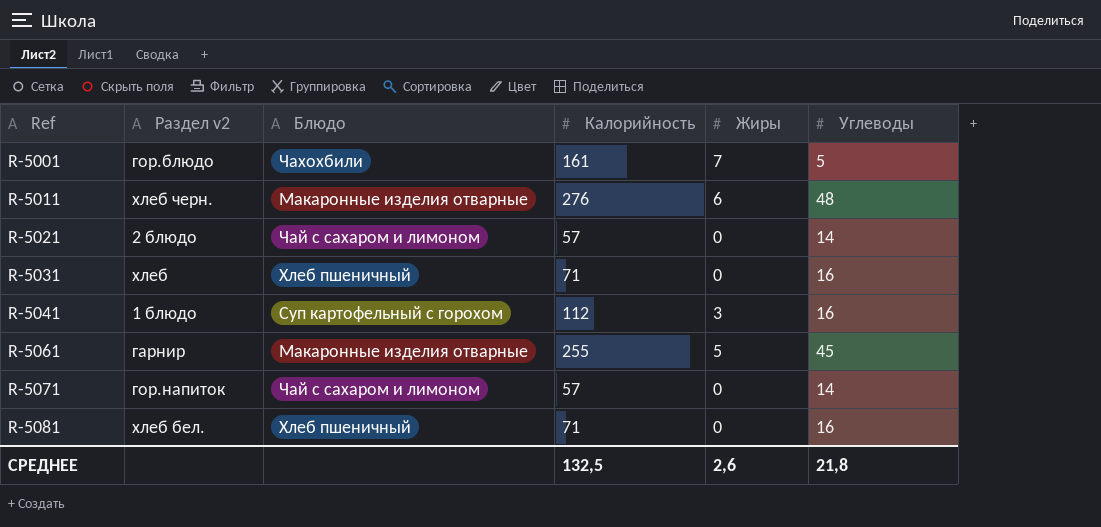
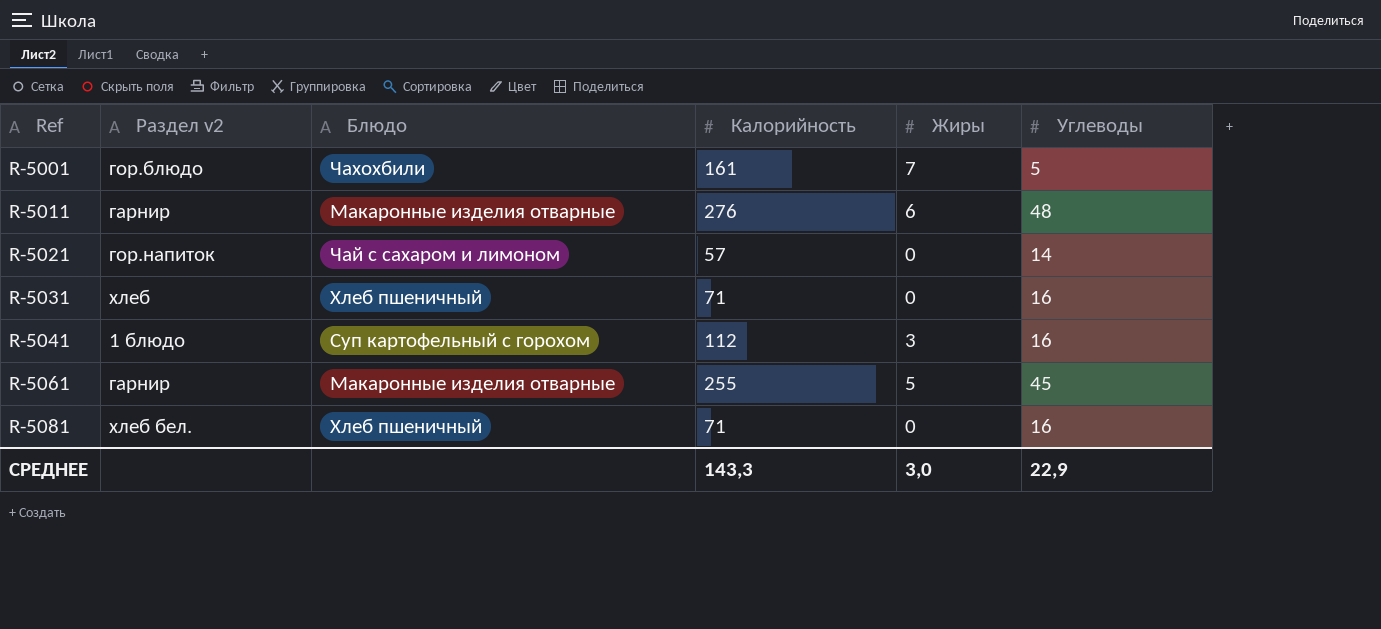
row R-5071: гор.напиток | Чай с сахаром и лимоном | 57 | 0 | 14 -> none
R-5011 | Раздел v2: хлеб черн. -> гарнир
R-5021 | Раздел v2: 2 блюдо -> гор.напиток
СРЕДНЕЕ | Калорийность: 132,5 -> 143,3
СРЕДНЕЕ | Жиры: 2,6 -> 3,0
СРЕДНЕЕ | Углеводы: 21,8 -> 22,9

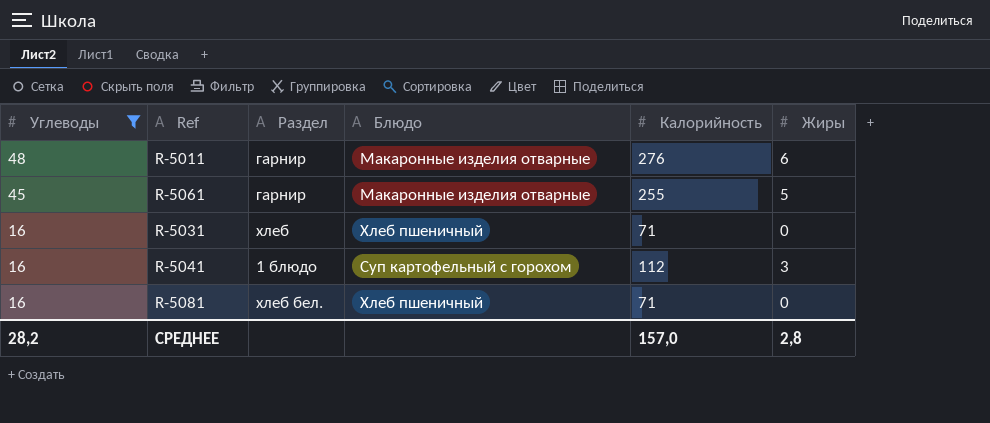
filter: none -> Углеводы >= 16
row order: Ref ascending -> Углеводы descending
column Углеводы | position: 6 -> 1
column name: Раздел v2 -> Раздел
СРЕДНЕЕ | Углеводы: 22,9 -> 28,2
СРЕДНЕЕ | Калорийность: 143,3 -> 157,0
СРЕДНЕЕ | Жиры: 3,0 -> 2,8

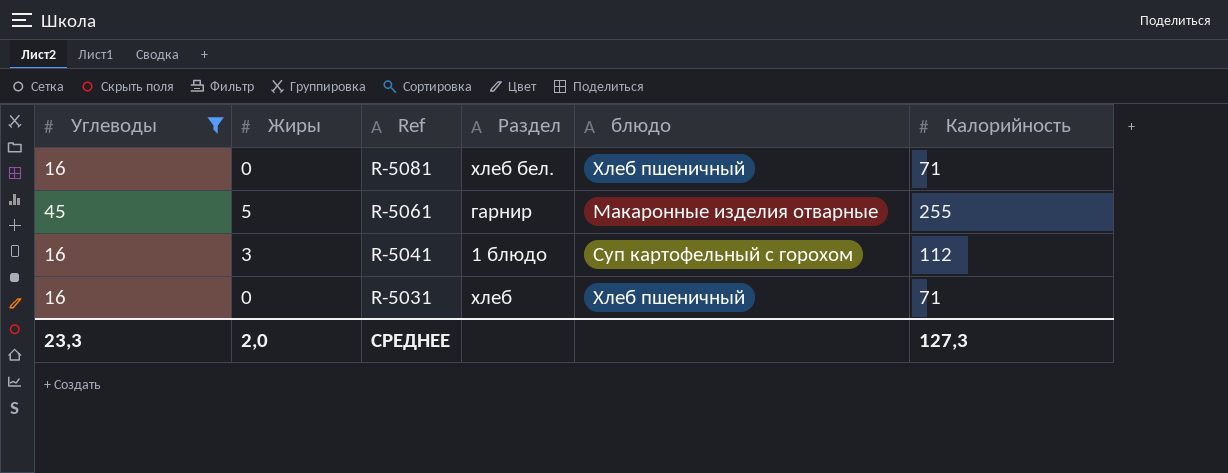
row order: Углеводы descending -> Ref descending
column Жиры | position: 6 -> 2
column name: Блюдо -> блюдо
row R-5011: 48 | гарнир | Макаронные изделия отварные | 276 | 6 -> none
СРЕДНЕЕ | Углеводы: 28,2 -> 23,3
СРЕДНЕЕ | Жиры: 2,8 -> 2,0
СРЕДНЕЕ | Калорийность: 157,0 -> 127,3

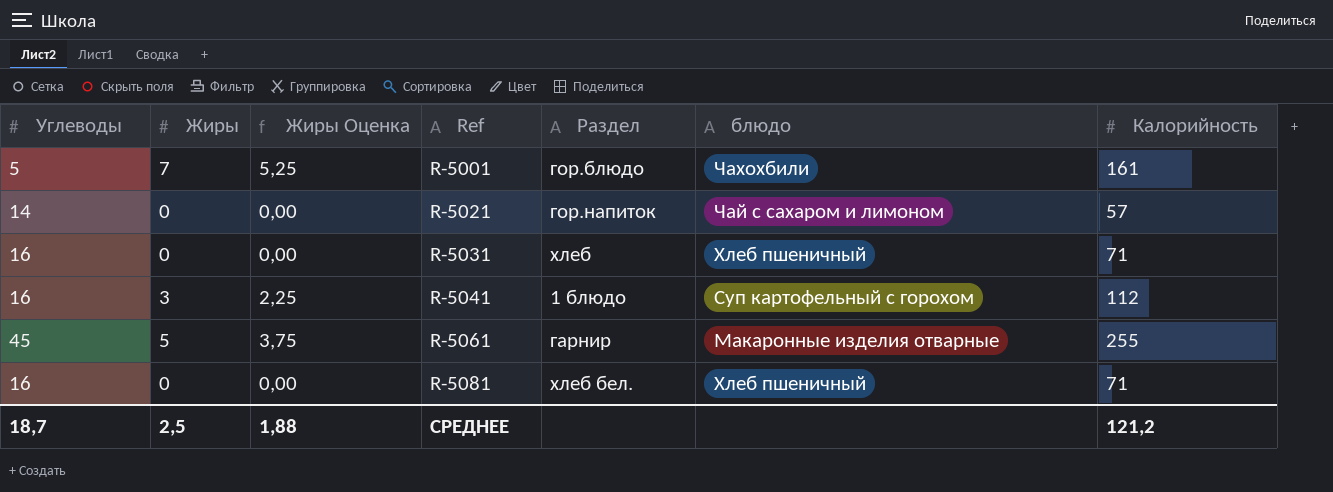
filter: Углеводы >= 16 -> none
row order: Ref descending -> Ref ascending
column Жиры Оценка | formula: none -> [Жиры] * 0,75
СРЕДНЕЕ | Углеводы: 23,3 -> 18,7
СРЕДНЕЕ | Жиры: 2,0 -> 2,5
СРЕДНЕЕ | Калорийность: 127,3 -> 121,2

